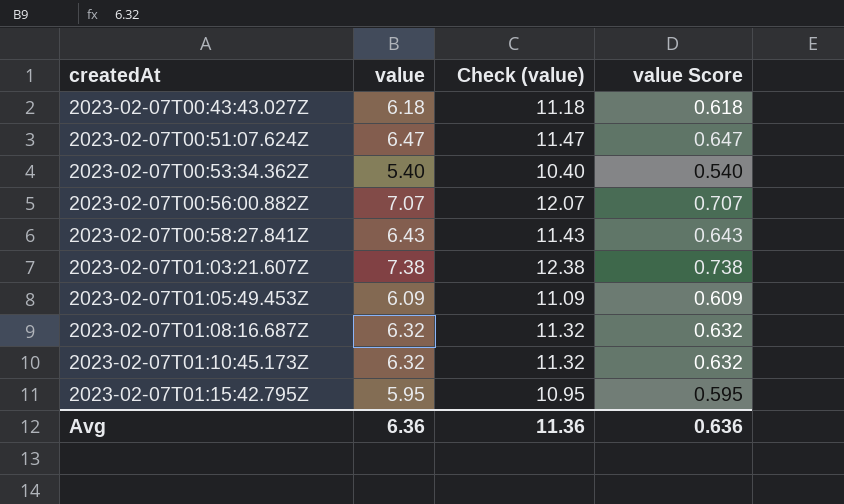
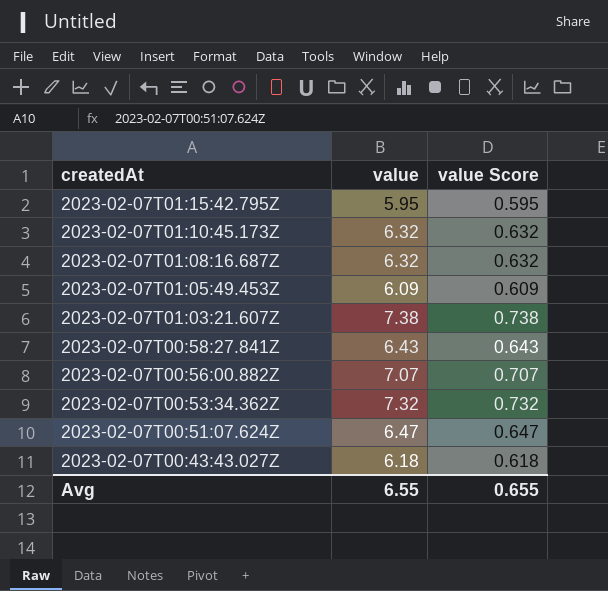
row order: createdAt ascending -> createdAt descending
column Check (value) | formula: [value] + 5 -> none
2023-02-07T00:53:34.362Z | value: 5.40 -> 7.32
2023-02-07T00:53:34.362Z | value Score: 0.540 -> 0.732
Avg | value: 6.36 -> 6.55
Avg | value Score: 0.636 -> 0.655

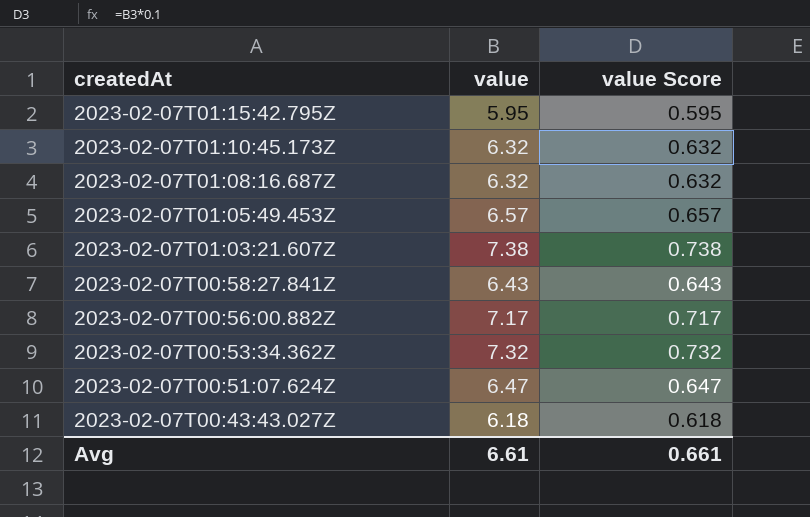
2023-02-07T01:05:49.453Z | value: 6.09 -> 6.57
2023-02-07T01:05:49.453Z | value Score: 0.609 -> 0.657
2023-02-07T00:56:00.882Z | value: 7.07 -> 7.17
2023-02-07T00:56:00.882Z | value Score: 0.707 -> 0.717
Avg | value: 6.55 -> 6.61
Avg | value Score: 0.655 -> 0.661

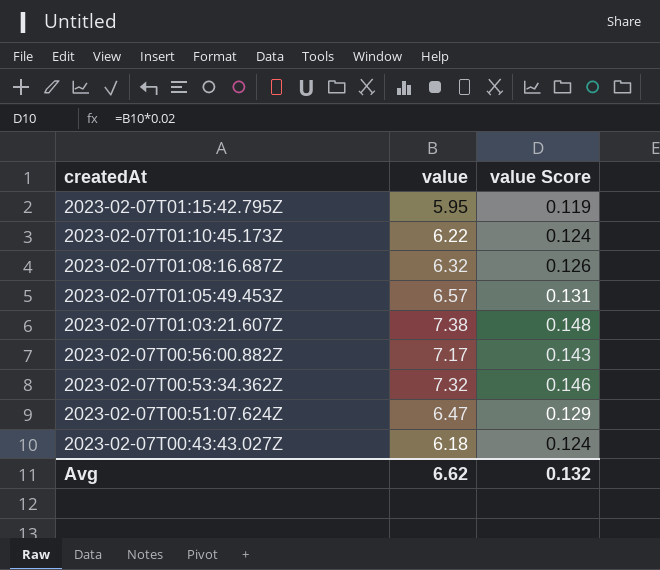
column value Score | formula: [value] * 0.1 -> [value] * 0.02
row 2023-02-07T00:58:27.841Z: 6.43 | 0.643 -> none
2023-02-07T01:10:45.173Z | value: 6.32 -> 6.22
Avg | value: 6.61 -> 6.62
Avg | value Score: 0.661 -> 0.132

